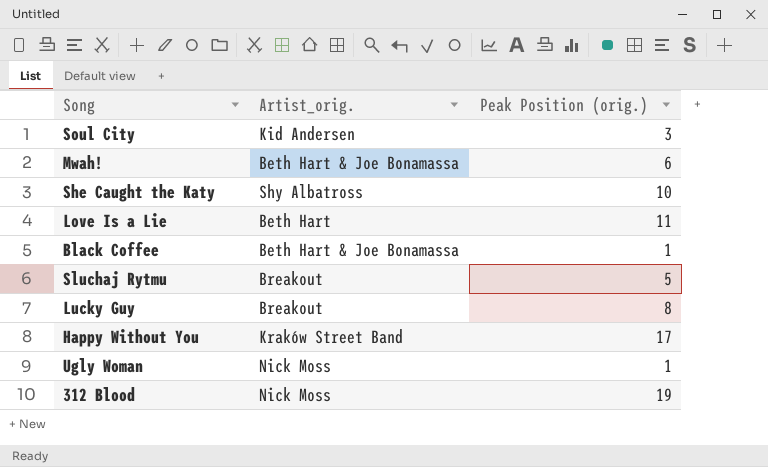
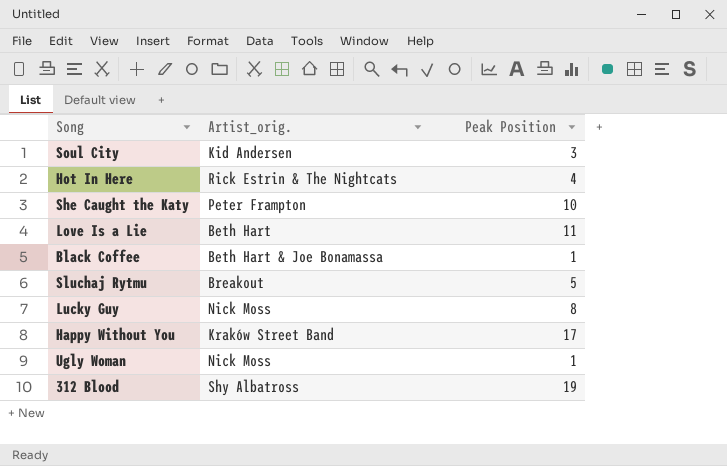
column name: Peak Position (orig.) -> Peak Position
row Mwah!: Beth Hart & Joe Bonamassa | 6 -> none
row Hot In Here: none -> Rick Estrin & The Nightcats | 4
She Caught the Katy | Artist_orig.: Shy Albatross -> Peter Frampton
Lucky Guy | Artist_orig.: Breakout -> Nick Moss
312 Blood | Artist_orig.: Nick Moss -> Shy Albatross

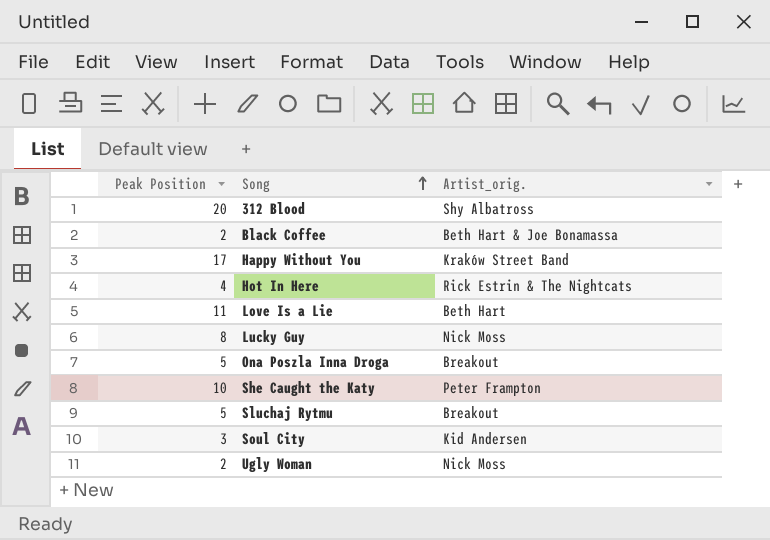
row order: none -> Song ascending
column Peak Position | position: 3 -> 1
312 Blood | Peak Position: 19 -> 20
Black Coffee | Peak Position: 1 -> 2
row Ona Poszla Inna Droga: none -> 5 | Breakout
Ugly Woman | Peak Position: 1 -> 2

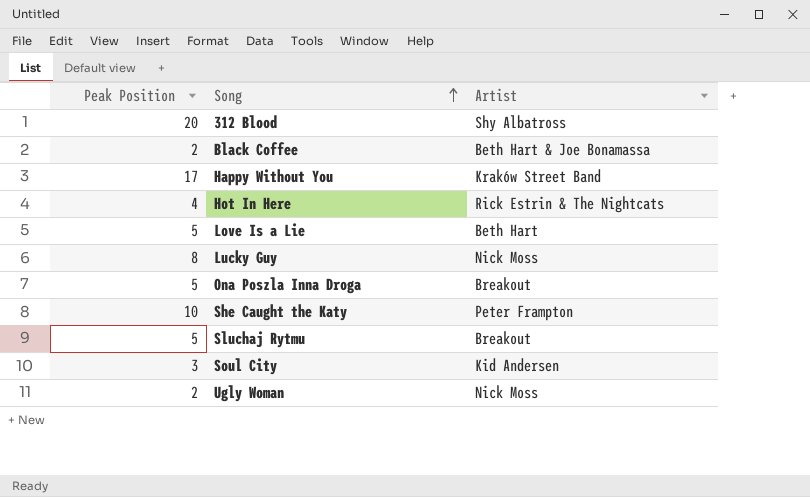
column name: Artist_orig. -> Artist
Love Is a Lie | Peak Position: 11 -> 5

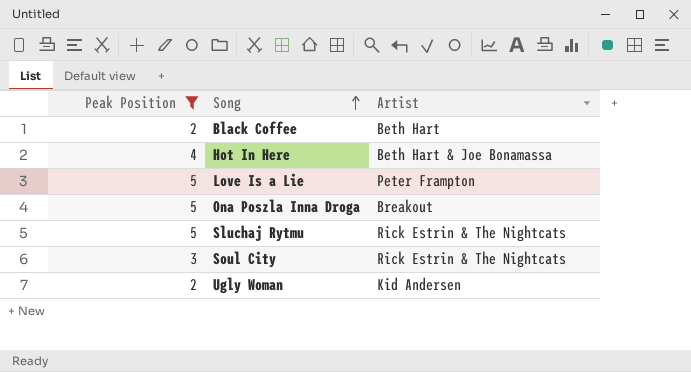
filter: none -> Peak Position <= 5
Black Coffee | Artist: Beth Hart & Joe Bonamassa -> Beth Hart
Hot In Here | Artist: Rick Estrin & The Nightcats -> Beth Hart & Joe Bonamassa
Love Is a Lie | Artist: Beth Hart -> Peter Frampton
Sluchaj Rytmu | Artist: Breakout -> Rick Estrin & The Nightcats
Soul City | Artist: Kid Andersen -> Rick Estrin & The Nightcats
Ugly Woman | Artist: Nick Moss -> Kid Andersen

